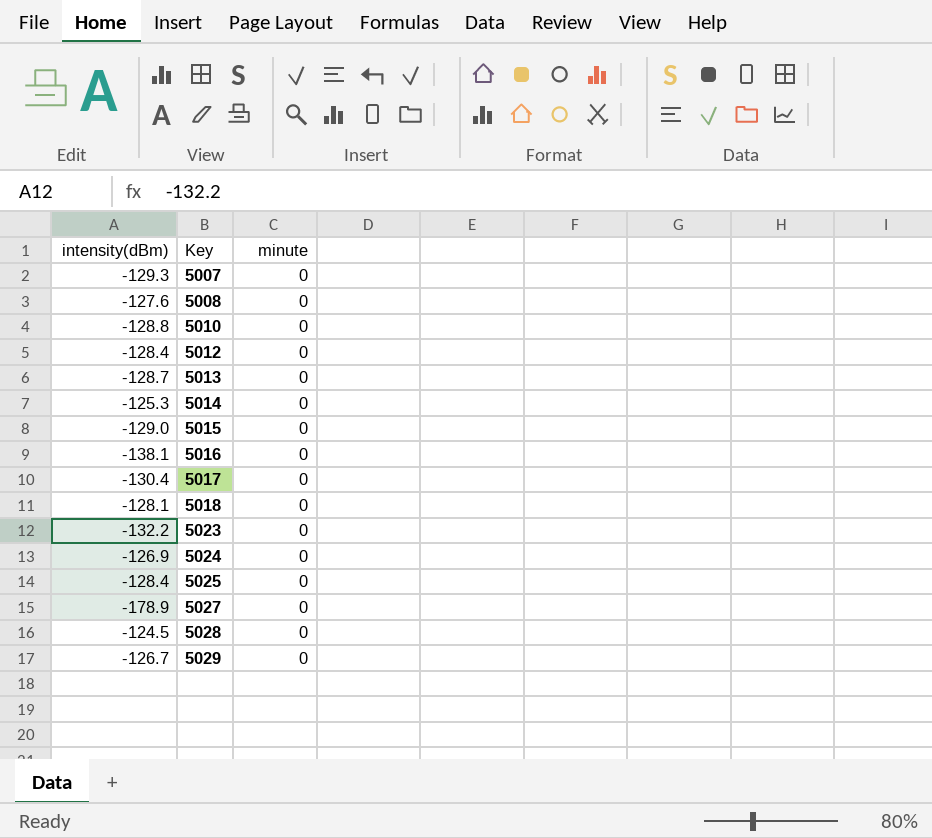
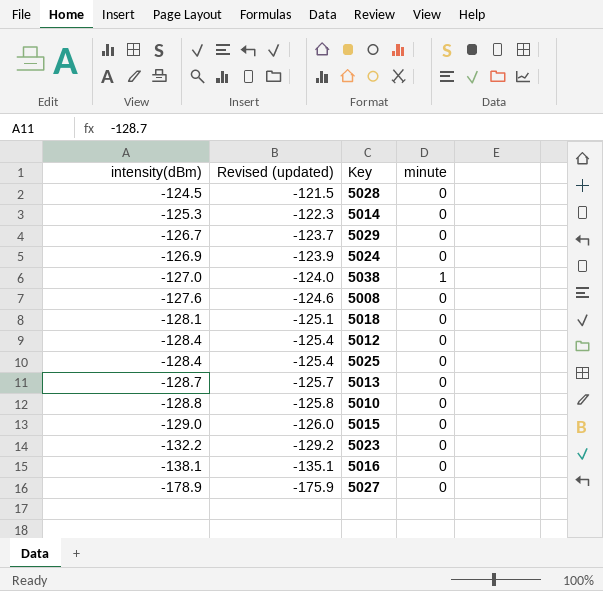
row order: Key ascending -> intensity(dBm) descending
column Revised (updated) | formula: none -> [intensity(dBm)] + 3
row 5007: -129.3 | 0 -> none
row 5017: -130.4 | 0 -> none
row 5038: none -> -127.0 | -124.0 | 1

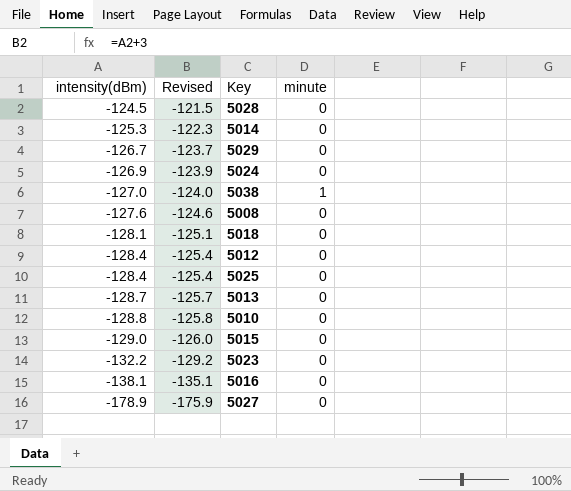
column name: Revised (updated) -> Revised

